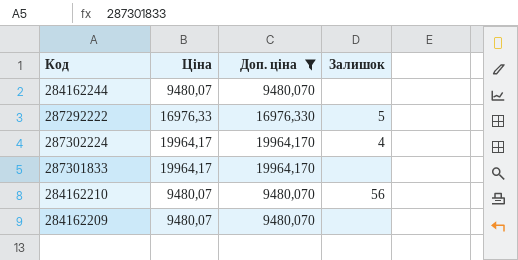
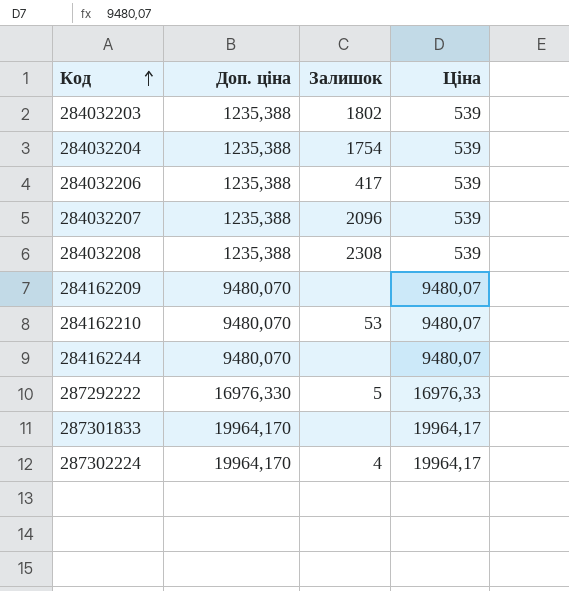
filter: Доп. ціна != 1235,388 -> none
row order: none -> Код ascending
column Ціна | position: 2 -> 4
284162210 | Залишок: 56 -> 53

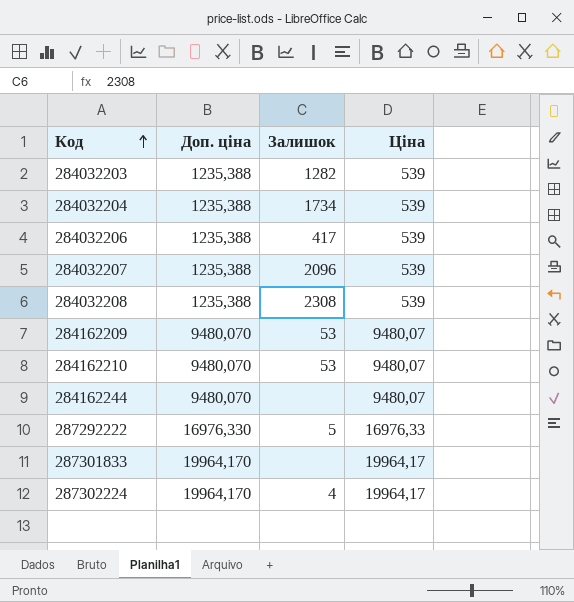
284032203 | Залишок: 1802 -> 1282
284032204 | Залишок: 1754 -> 1734
284162209 | Залишок: none -> 53

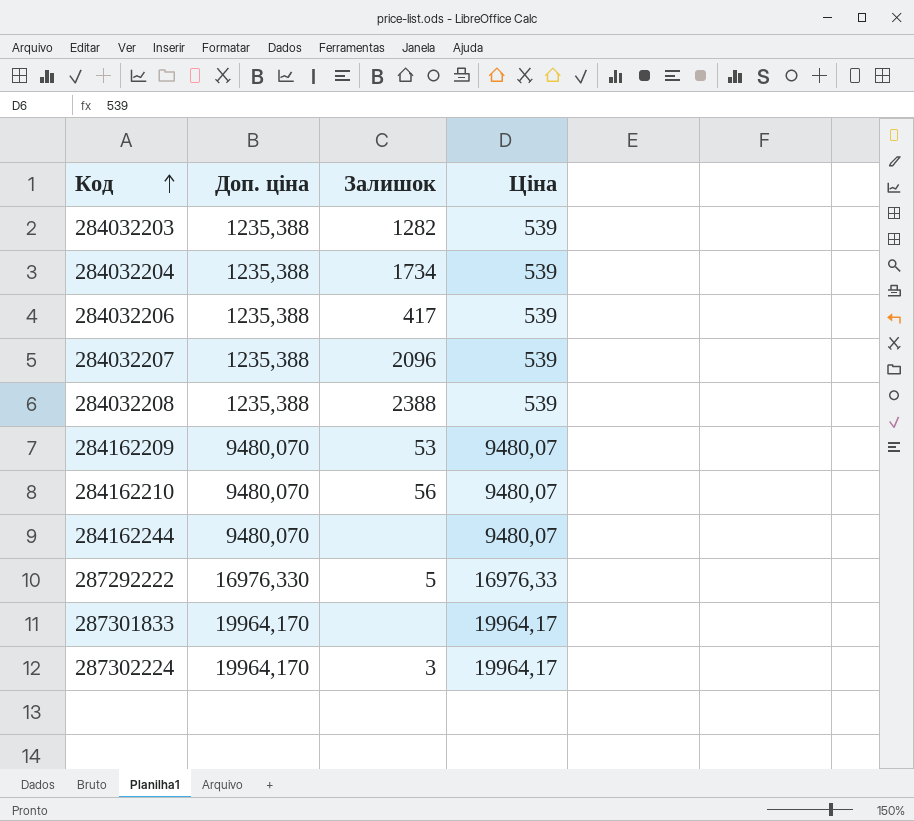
284032208 | Залишок: 2308 -> 2388
284162210 | Залишок: 53 -> 56
287302224 | Залишок: 4 -> 3

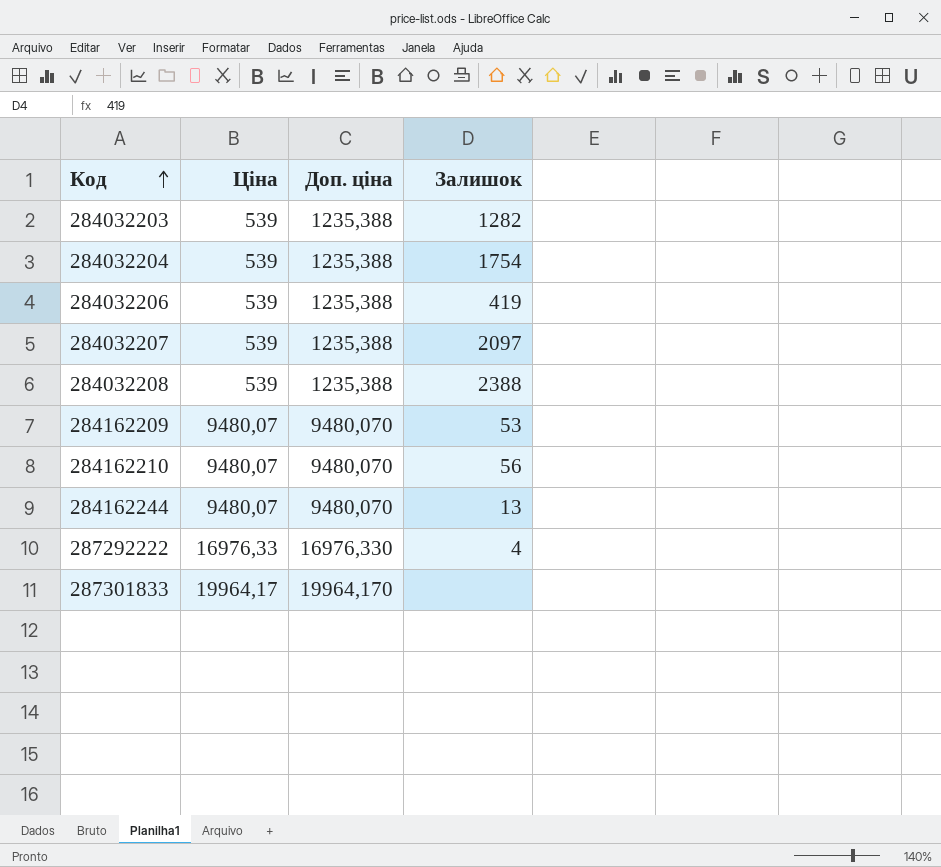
column Ціна | position: 4 -> 2
row 287302224: 19964,170 | 3 | 19964,17 -> none
284032204 | Залишок: 1734 -> 1754
284032206 | Залишок: 417 -> 419
284032207 | Залишок: 2096 -> 2097
284162244 | Залишок: none -> 13
287292222 | Залишок: 5 -> 4

